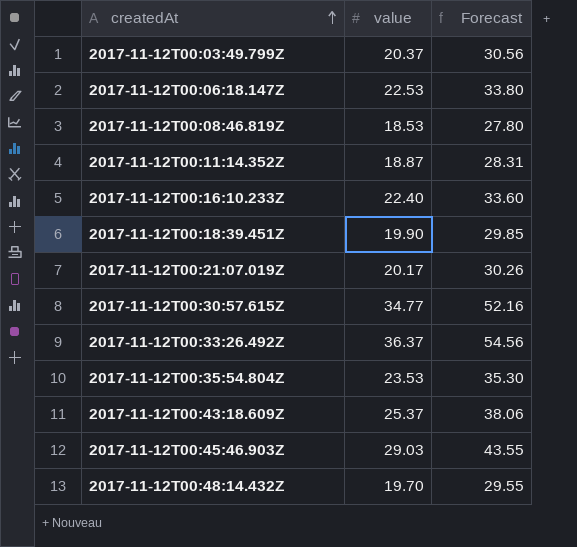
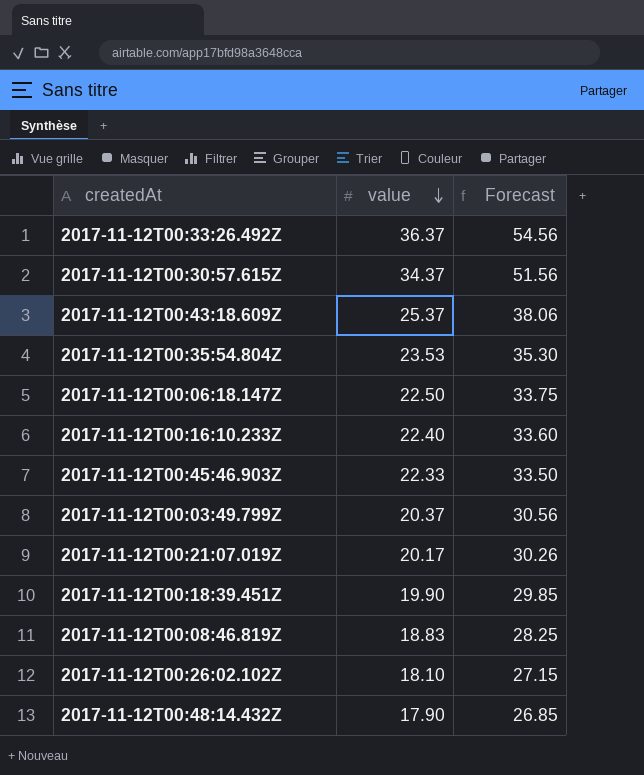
row order: createdAt ascending -> value descending
row 2017-11-12T00:11:14.352Z: 18.87 | 28.31 -> none
2017-11-12T00:30:57.615Z | value: 34.77 -> 34.37
2017-11-12T00:30:57.615Z | Forecast: 52.16 -> 51.56
2017-11-12T00:06:18.147Z | value: 22.53 -> 22.50
2017-11-12T00:06:18.147Z | Forecast: 33.80 -> 33.75
2017-11-12T00:45:46.903Z | value: 29.03 -> 22.33
2017-11-12T00:45:46.903Z | Forecast: 43.55 -> 33.50
2017-11-12T00:08:46.819Z | value: 18.53 -> 18.83
2017-11-12T00:08:46.819Z | Forecast: 27.80 -> 28.25
row 2017-11-12T00:26:02.102Z: none -> 18.10 | 27.15
2017-11-12T00:48:14.432Z | value: 19.70 -> 17.90
2017-11-12T00:48:14.432Z | Forecast: 29.55 -> 26.85

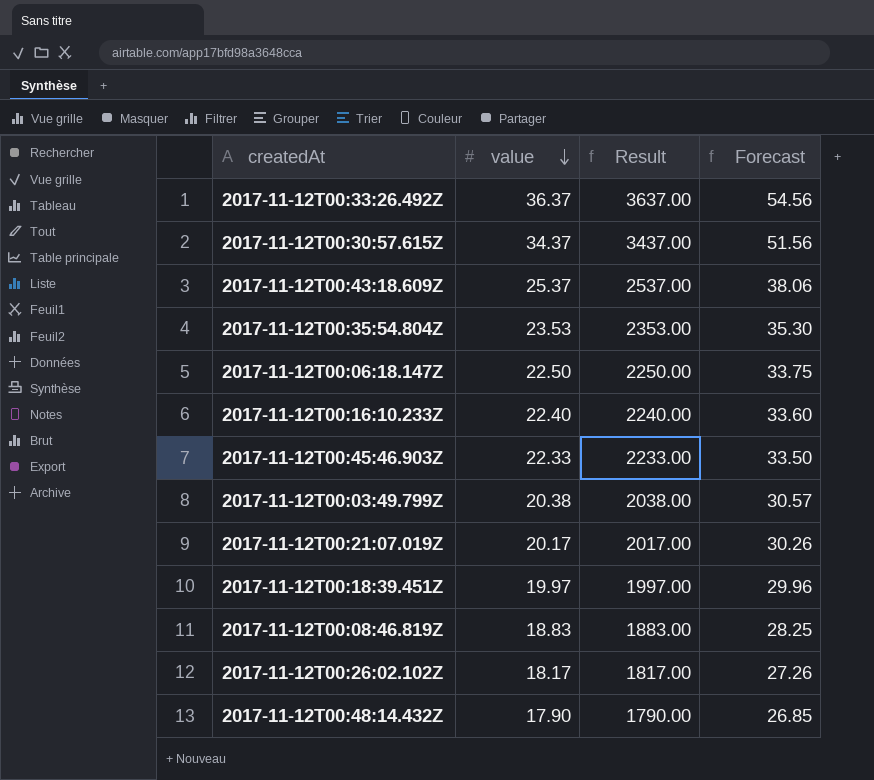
column Result | formula: none -> [value] * 100
2017-11-12T00:03:49.799Z | value: 20.37 -> 20.38
2017-11-12T00:03:49.799Z | Forecast: 30.56 -> 30.57
2017-11-12T00:18:39.451Z | value: 19.90 -> 19.97
2017-11-12T00:18:39.451Z | Forecast: 29.85 -> 29.96
2017-11-12T00:26:02.102Z | value: 18.10 -> 18.17
2017-11-12T00:26:02.102Z | Forecast: 27.15 -> 27.26

